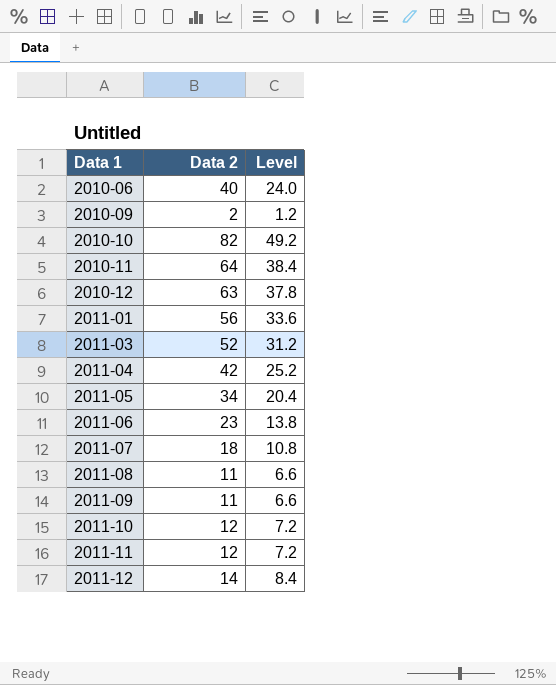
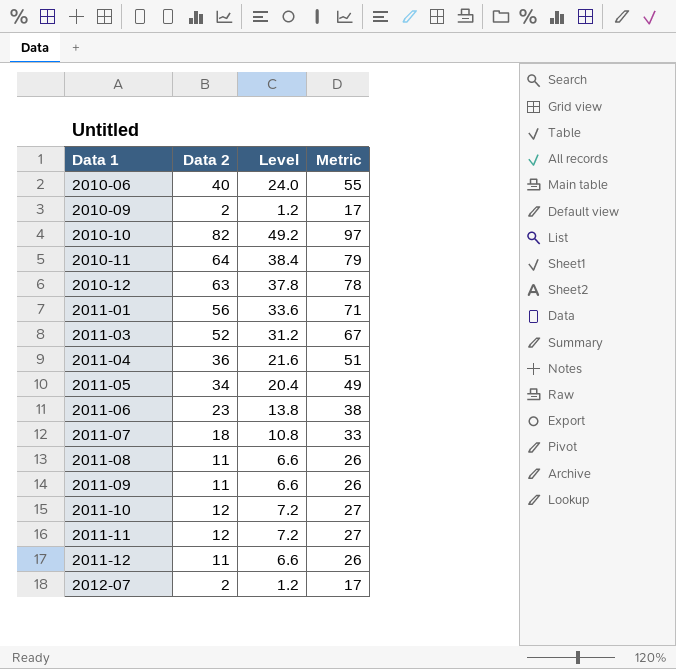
column Metric | formula: none -> [Data 2] + 15
2011-04 | Data 2: 42 -> 36
2011-04 | Level: 25.2 -> 21.6
2011-12 | Data 2: 14 -> 11
2011-12 | Level: 8.4 -> 6.6
row 2012-07: none -> 2 | 1.2 | 17

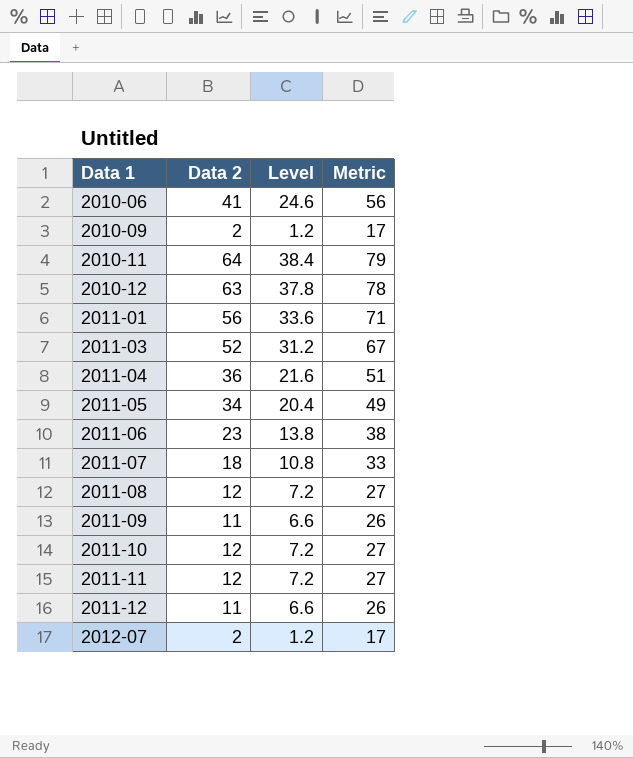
row 2010-10: 82 | 49.2 | 97 -> none
2010-06 | Data 2: 40 -> 41
2010-06 | Level: 24.0 -> 24.6
2010-06 | Metric: 55 -> 56
2011-08 | Data 2: 11 -> 12
2011-08 | Level: 6.6 -> 7.2
2011-08 | Metric: 26 -> 27

